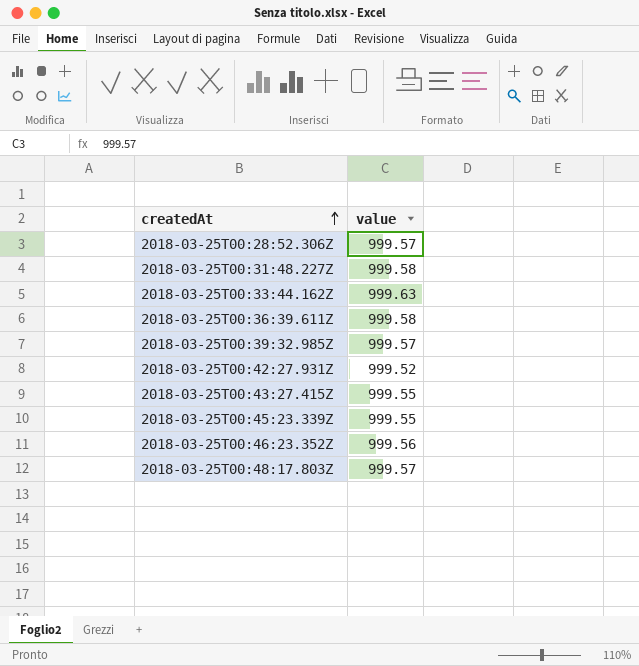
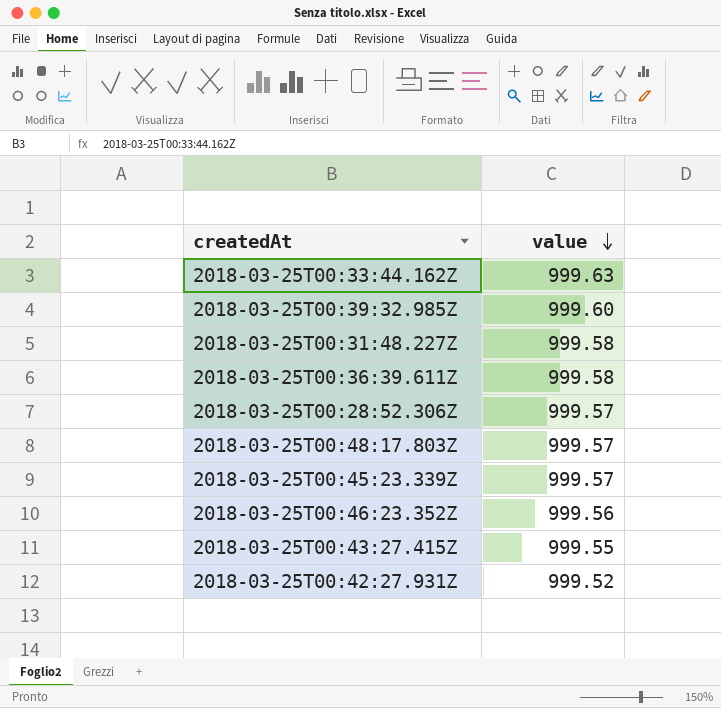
row order: createdAt ascending -> value descending
2018-03-25T00:39:32.985Z | value: 999.57 -> 999.60
2018-03-25T00:45:23.339Z | value: 999.55 -> 999.57

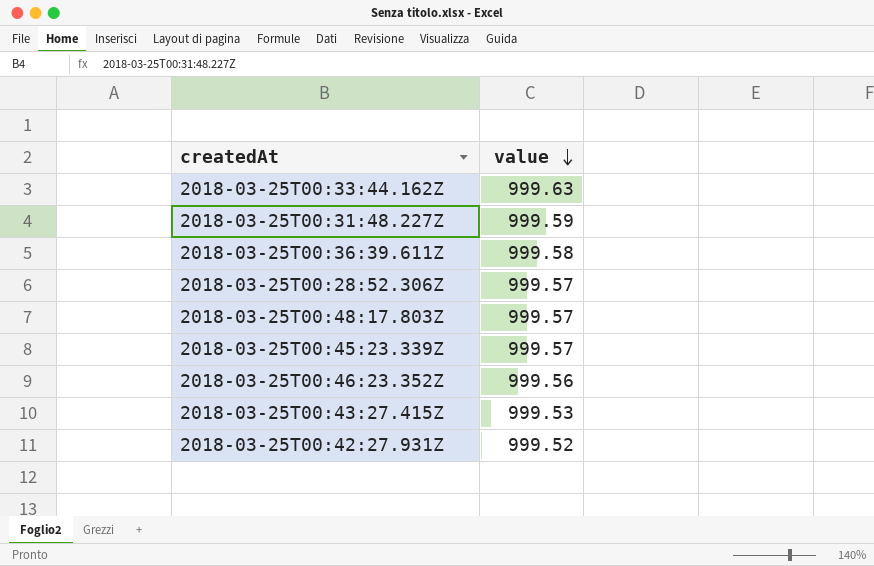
row 2018-03-25T00:39:32.985Z: 999.60 -> none
2018-03-25T00:31:48.227Z | value: 999.58 -> 999.59
2018-03-25T00:43:27.415Z | value: 999.55 -> 999.53

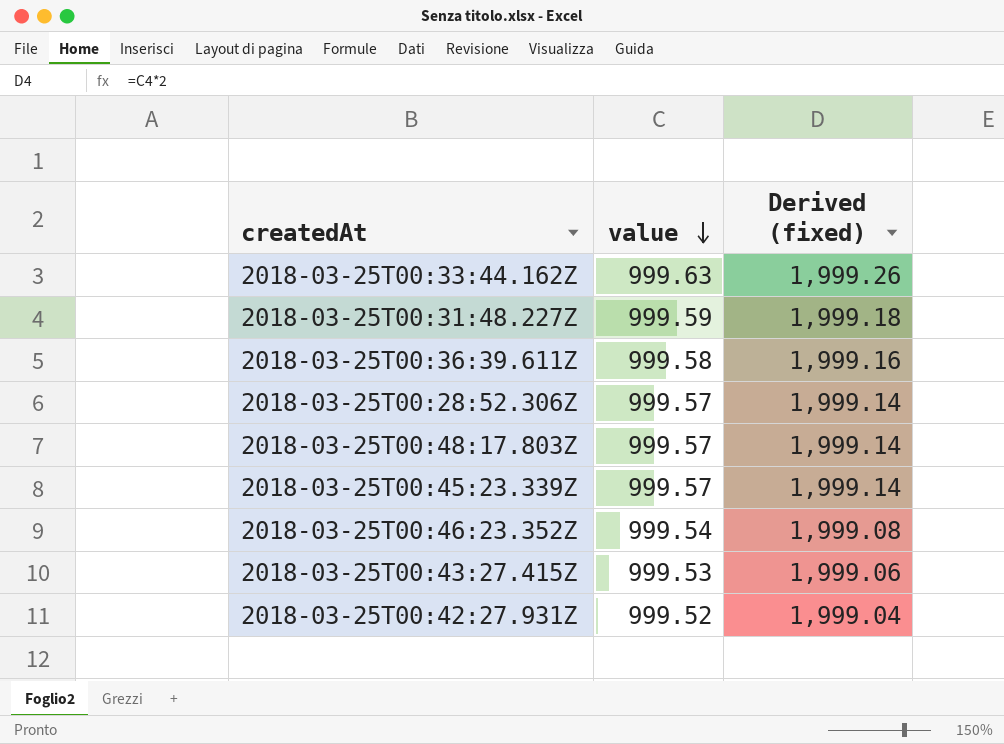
column Derived (fixed) | formula: none -> [value] * 2
2018-03-25T00:46:23.352Z | value: 999.56 -> 999.54

